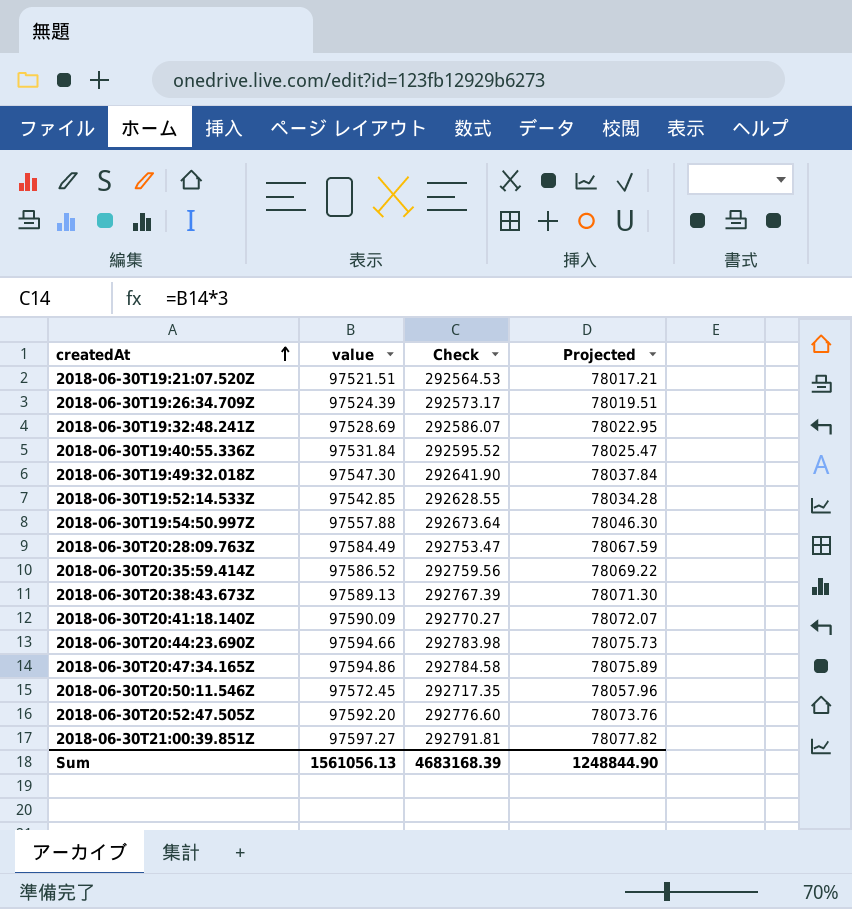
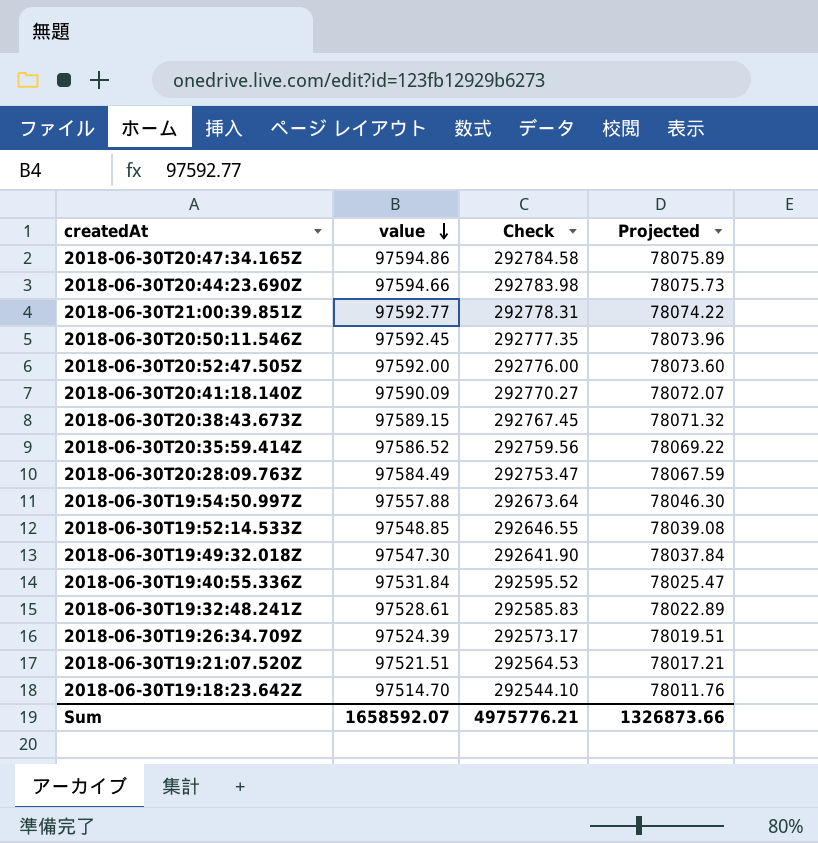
row order: createdAt ascending -> value descending
2018-06-30T21:00:39.851Z | value: 97597.27 -> 97592.77
2018-06-30T21:00:39.851Z | Check: 292791.81 -> 292778.31
2018-06-30T21:00:39.851Z | Projected: 78077.82 -> 78074.22
2018-06-30T20:50:11.546Z | value: 97572.45 -> 97592.45
2018-06-30T20:50:11.546Z | Check: 292717.35 -> 292777.35
2018-06-30T20:50:11.546Z | Projected: 78057.96 -> 78073.96
2018-06-30T20:52:47.505Z | value: 97592.20 -> 97592.00
2018-06-30T20:52:47.505Z | Check: 292776.60 -> 292776.00
2018-06-30T20:52:47.505Z | Projected: 78073.76 -> 78073.60
2018-06-30T20:38:43.673Z | value: 97589.13 -> 97589.15
2018-06-30T20:38:43.673Z | Check: 292767.39 -> 292767.45
2018-06-30T20:38:43.673Z | Projected: 78071.30 -> 78071.32
2018-06-30T19:52:14.533Z | value: 97542.85 -> 97548.85
2018-06-30T19:52:14.533Z | Check: 292628.55 -> 292646.55
2018-06-30T19:52:14.533Z | Projected: 78034.28 -> 78039.08
2018-06-30T19:32:48.241Z | value: 97528.69 -> 97528.61
2018-06-30T19:32:48.241Z | Check: 292586.07 -> 292585.83
2018-06-30T19:32:48.241Z | Projected: 78022.95 -> 78022.89
row 2018-06-30T19:18:23.642Z: none -> 97514.70 | 292544.10 | 78011.76
Sum | value: 1561056.13 -> 1658592.07
Sum | Check: 4683168.39 -> 4975776.21
Sum | Projected: 1248844.90 -> 1326873.66

